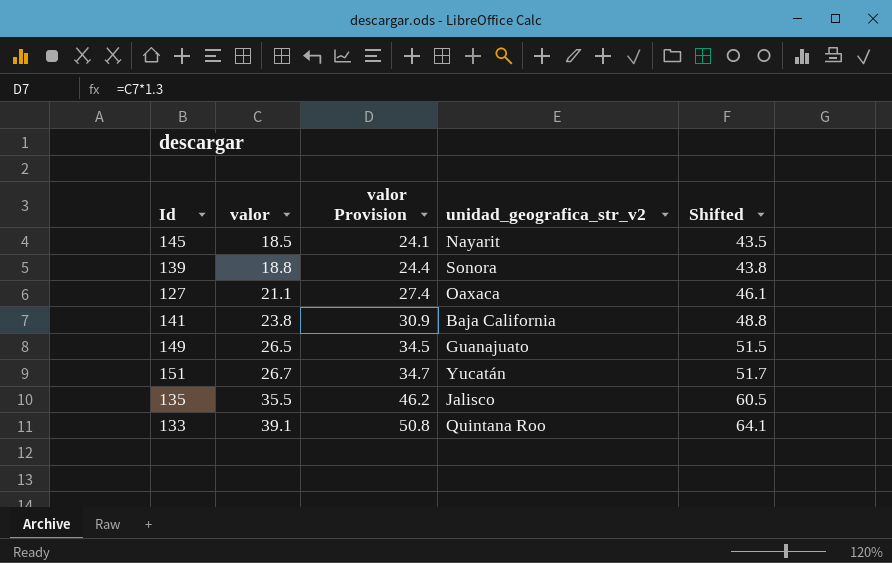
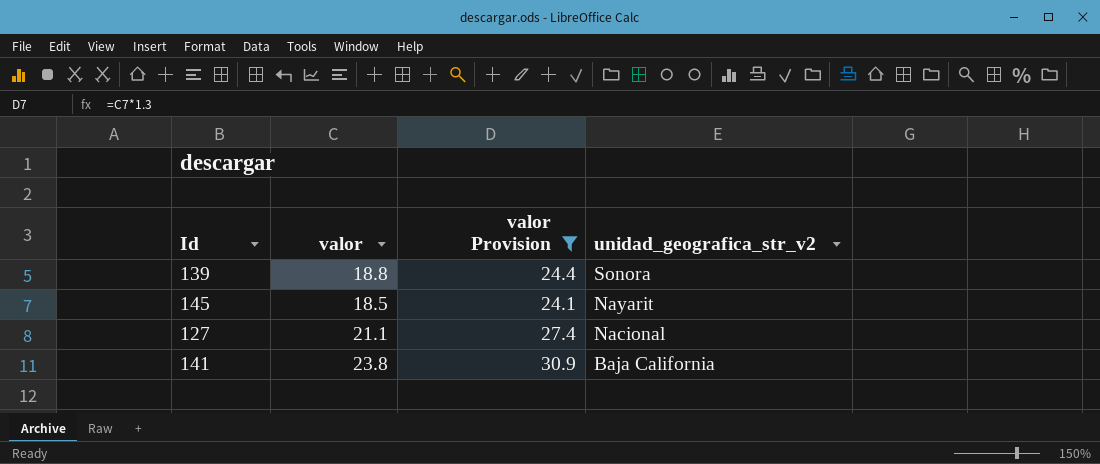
filter: none -> valor Provision <= 30.9
row order: valor ascending -> unidad_geografica_str_v2 descending
column Shifted | formula: [valor] + 25 -> none
127 | unidad_geografica_str_v2: Oaxaca -> Nacional

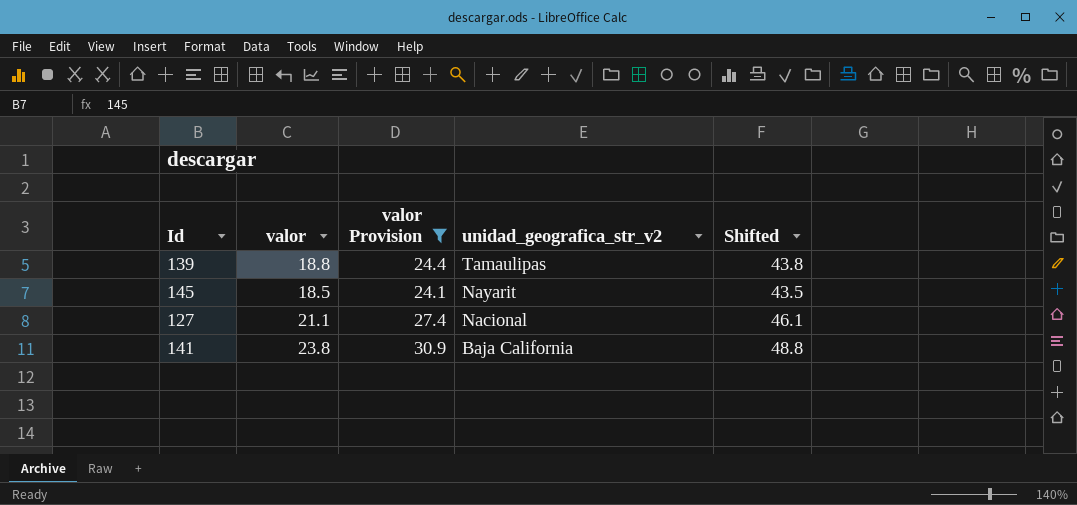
column Shifted | formula: none -> [valor] + 25
139 | unidad_geografica_str_v2: Sonora -> Tamaulipas

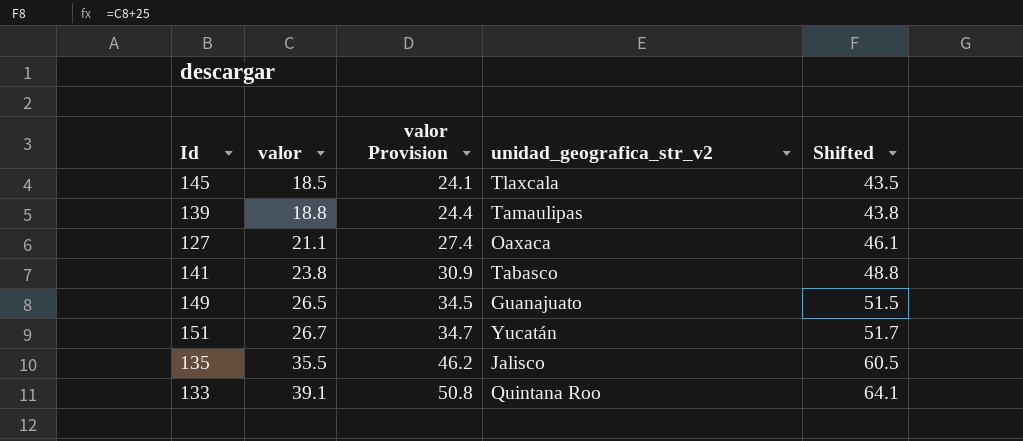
filter: valor Provision <= 30.9 -> none
row order: unidad_geografica_str_v2 descending -> valor ascending
145 | unidad_geografica_str_v2: Nayarit -> Tlaxcala
127 | unidad_geografica_str_v2: Nacional -> Oaxaca
141 | unidad_geografica_str_v2: Baja California -> Tabasco

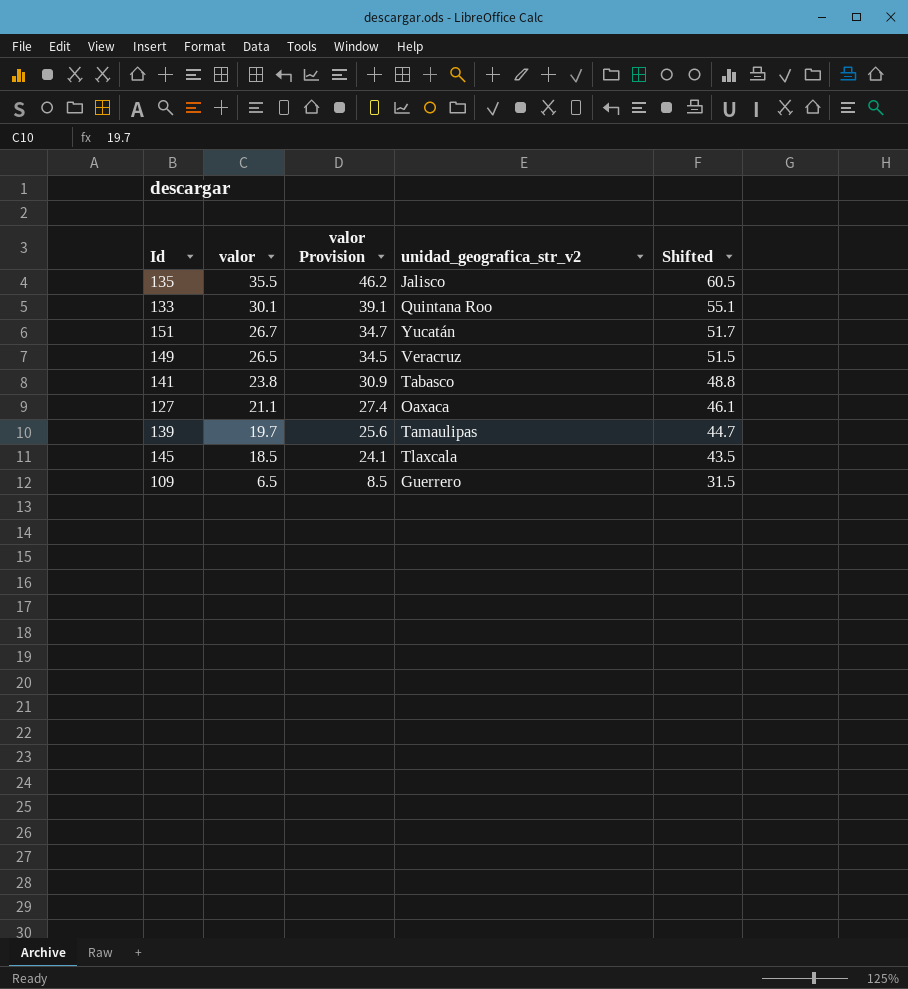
row order: valor ascending -> valor descending
133 | valor: 39.1 -> 30.1
133 | valor Provision: 50.8 -> 39.1
133 | Shifted: 64.1 -> 55.1
149 | unidad_geografica_str_v2: Guanajuato -> Veracruz
139 | valor: 18.8 -> 19.7
139 | valor Provision: 24.4 -> 25.6
139 | Shifted: 43.8 -> 44.7
row 109: none -> 6.5 | 8.5 | Guerrero | 31.5

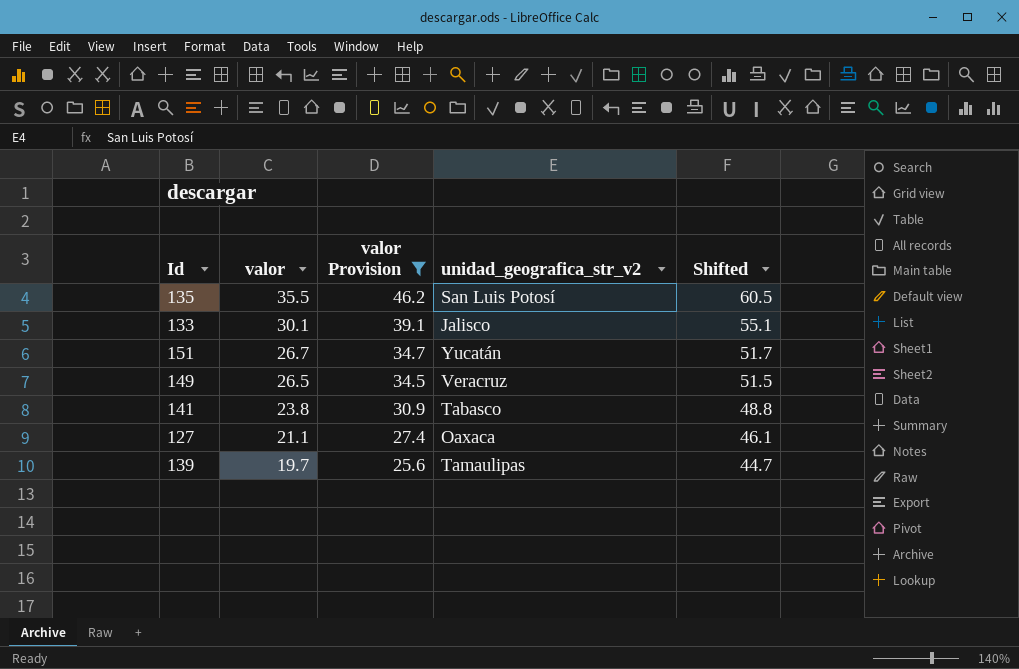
filter: none -> valor Provision >= 25.6
135 | unidad_geografica_str_v2: Jalisco -> San Luis Potosí
133 | unidad_geografica_str_v2: Quintana Roo -> Jalisco

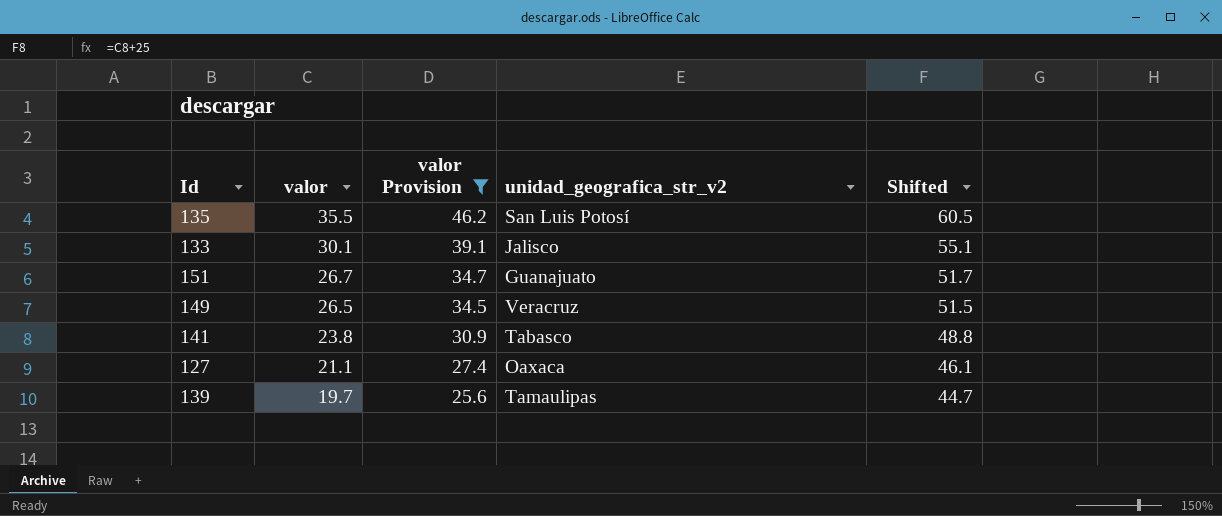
151 | unidad_geografica_str_v2: Yucatán -> Guanajuato

